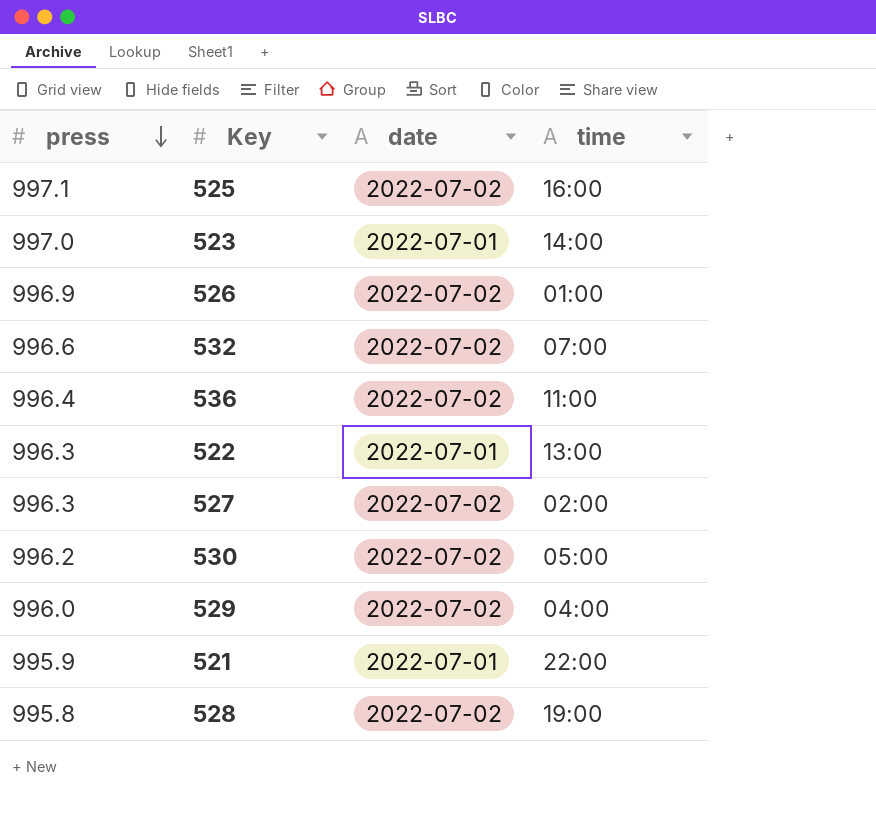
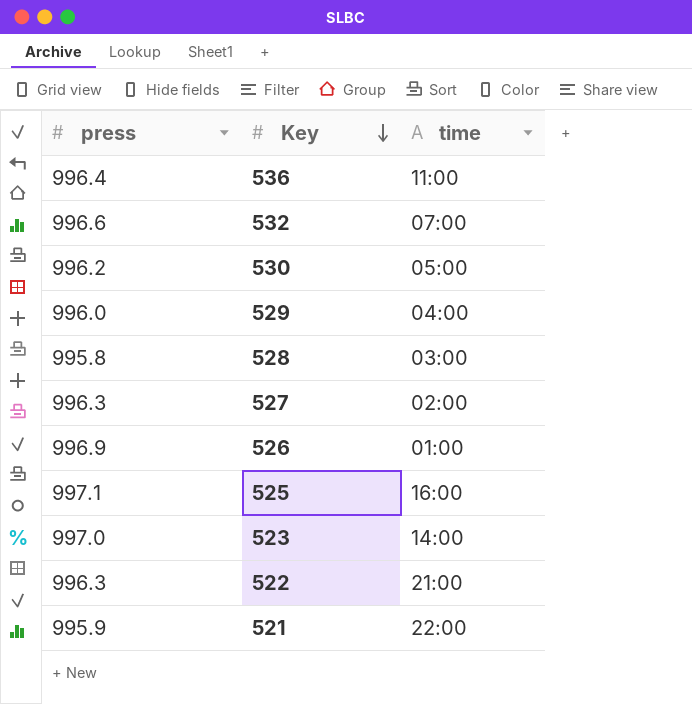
row order: press descending -> Key descending
column date | position: 3 -> none
528 | time: 19:00 -> 03:00
522 | time: 13:00 -> 21:00

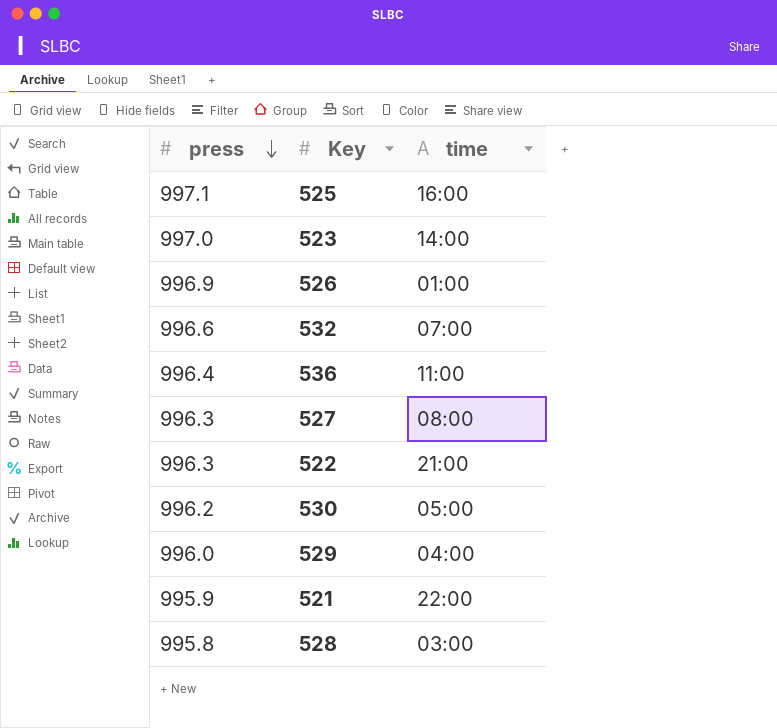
row order: Key descending -> press descending
527 | time: 02:00 -> 08:00

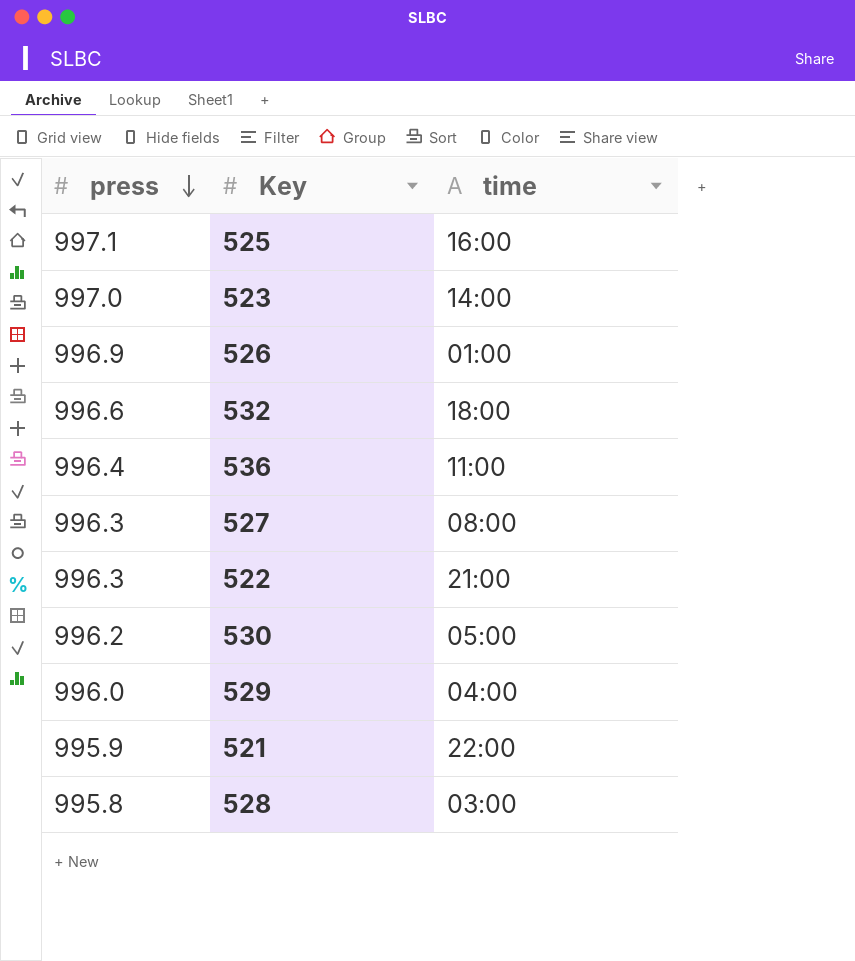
532 | time: 07:00 -> 18:00

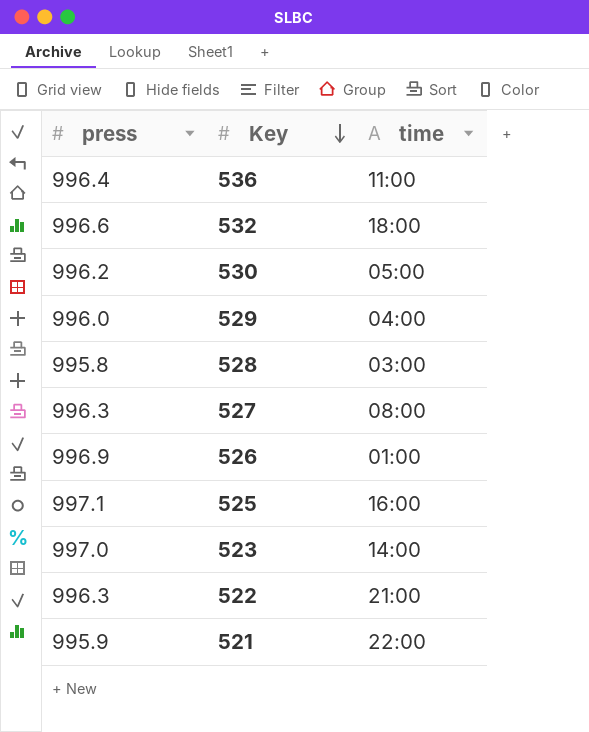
row order: press descending -> Key descending

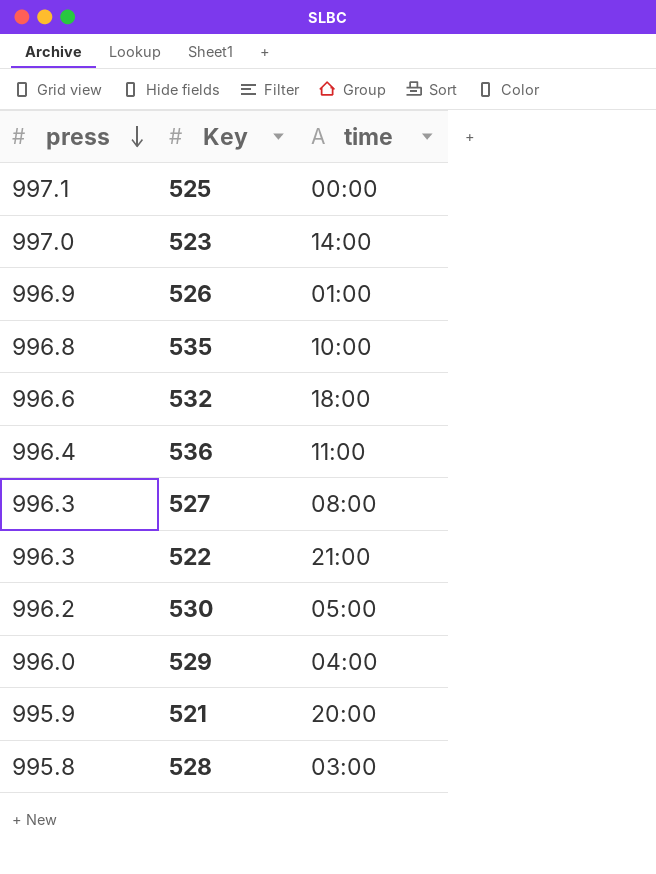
row order: Key descending -> press descending
525 | time: 16:00 -> 00:00
row 535: none -> 996.8 | 10:00
521 | time: 22:00 -> 20:00

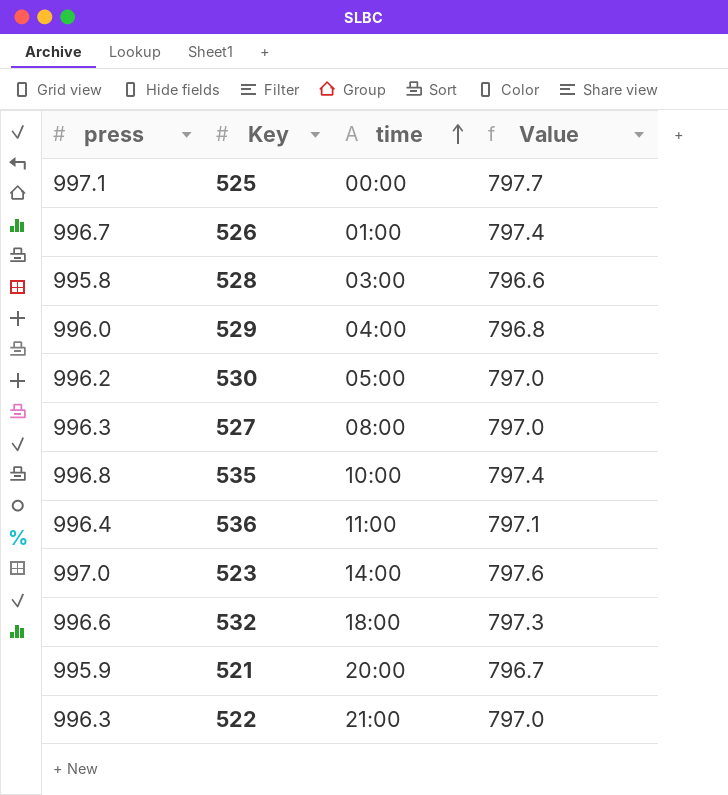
row order: press descending -> time ascending
column Value | formula: none -> [press] * 0.8
526 | press: 996.9 -> 996.7

